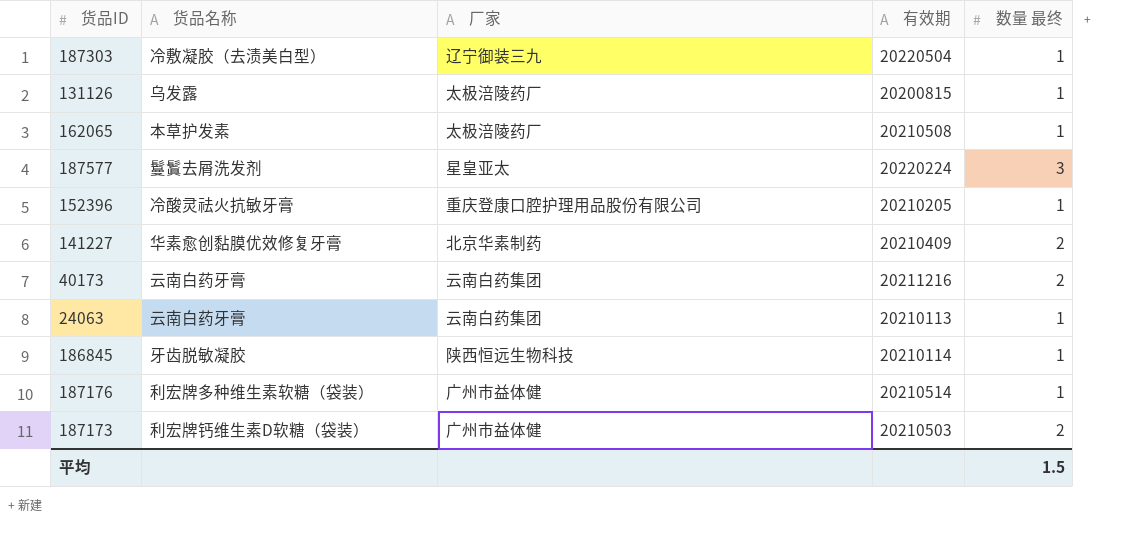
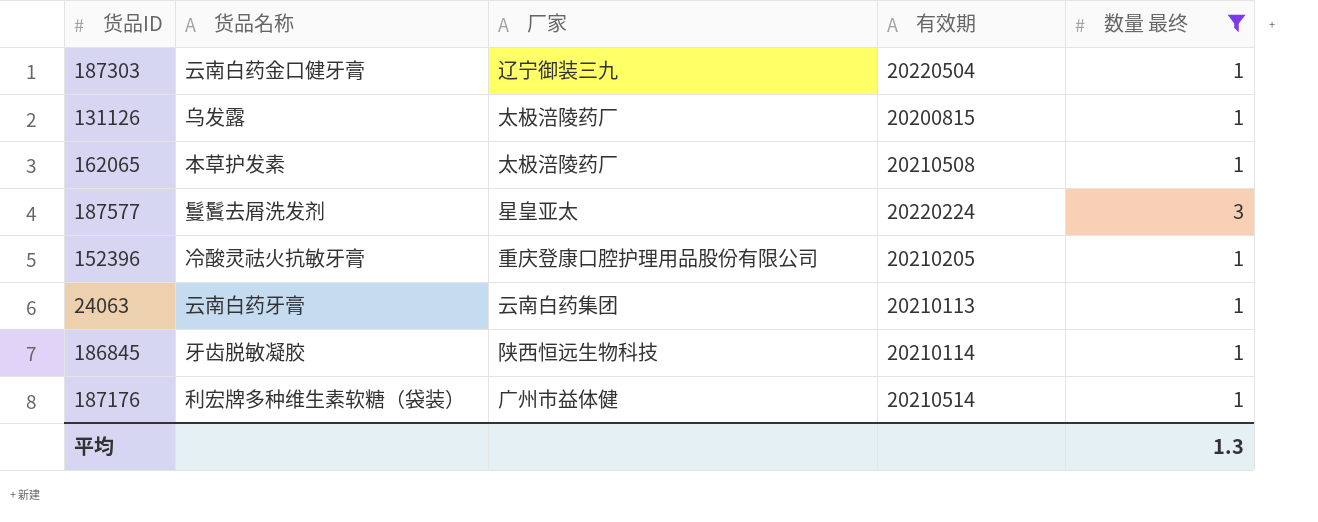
filter: none -> 数量 最终 != 2
187303 | 货品名称: 冷敷凝胶（去渍美白型） -> 云南白药金口健牙膏
平均 | 数量 最终: 1.5 -> 1.3

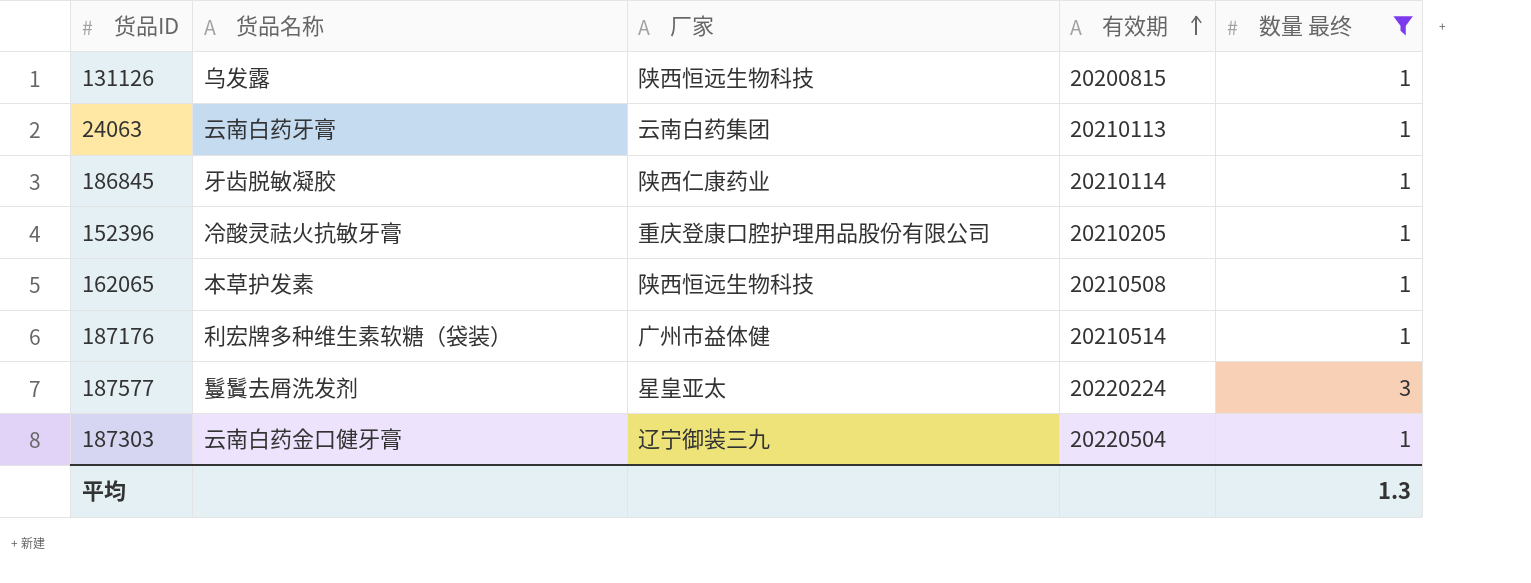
row order: none -> 有效期 ascending
131126 | 厂家: 太极涪陵药厂 -> 陕西恒远生物科技
186845 | 厂家: 陕西恒远生物科技 -> 陕西仁康药业
162065 | 厂家: 太极涪陵药厂 -> 陕西恒远生物科技

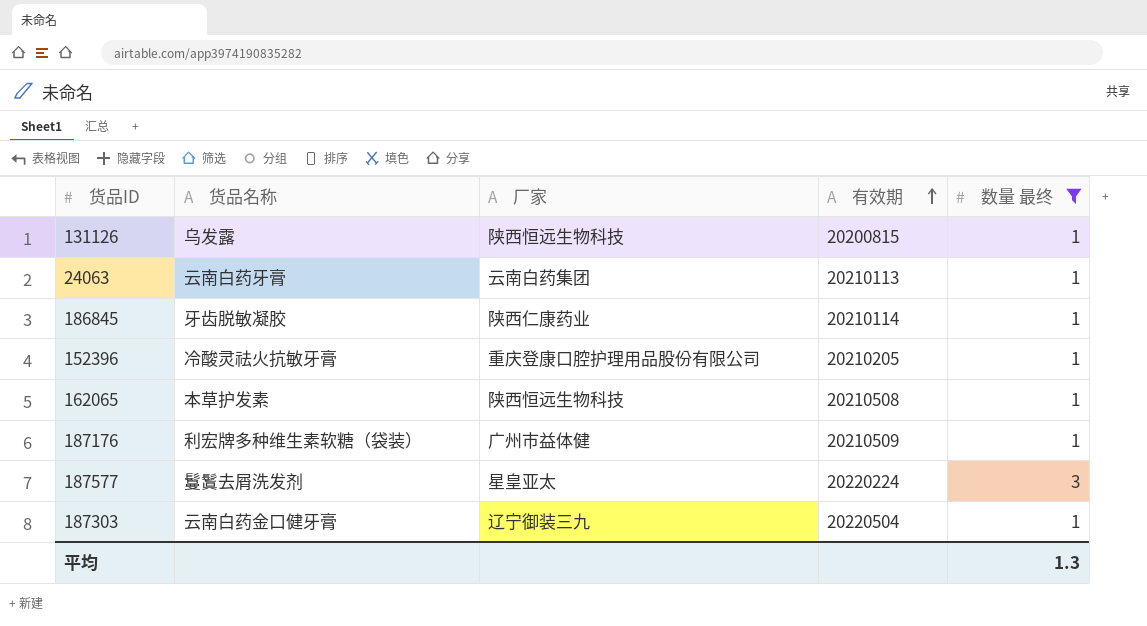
187176 | 有效期: 20210514 -> 20210509

